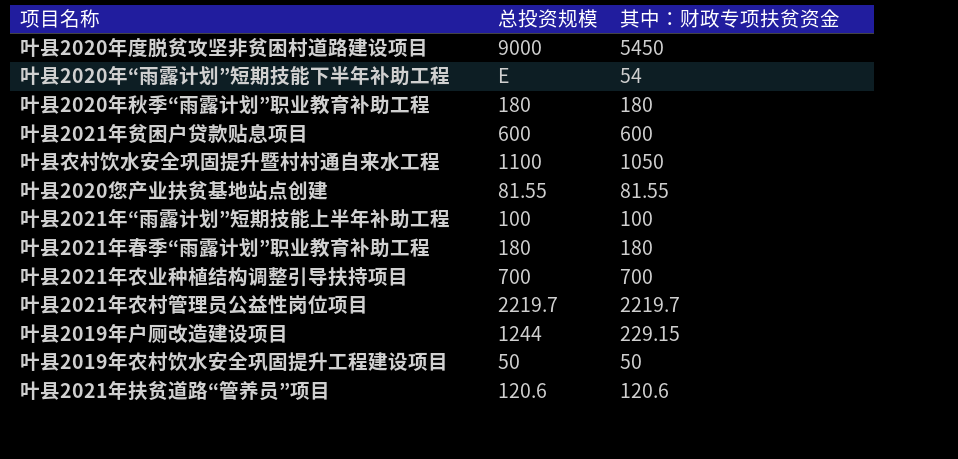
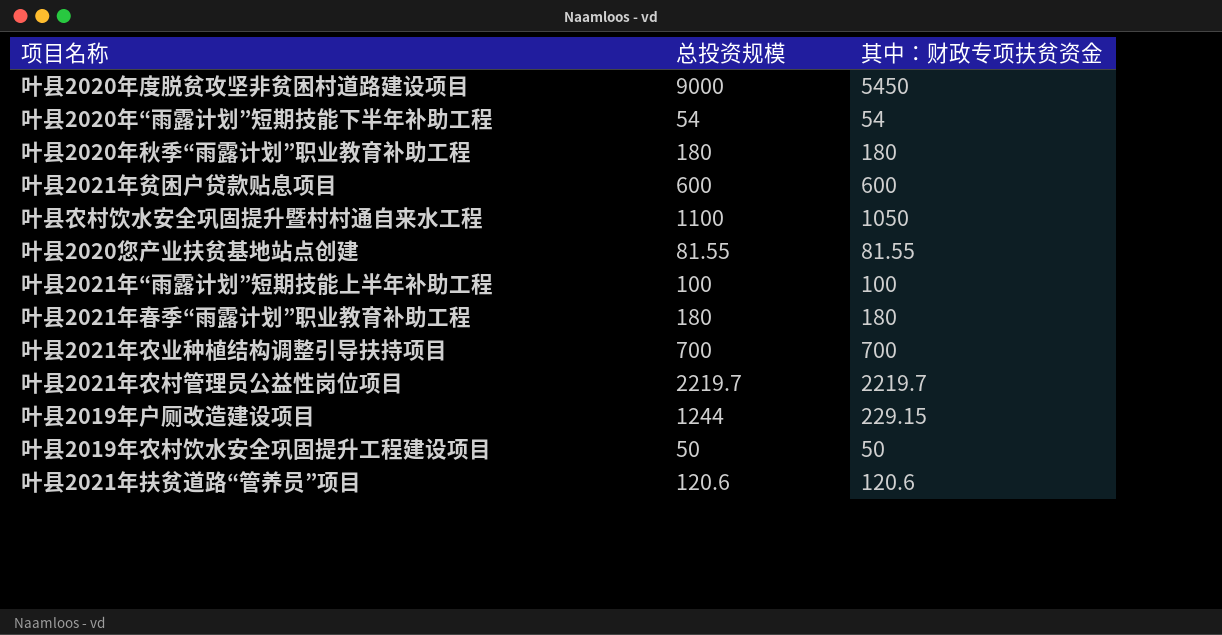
叶县2020年“雨露计划”短期技能下半年补助工程 | 总投资规模: E -> 54

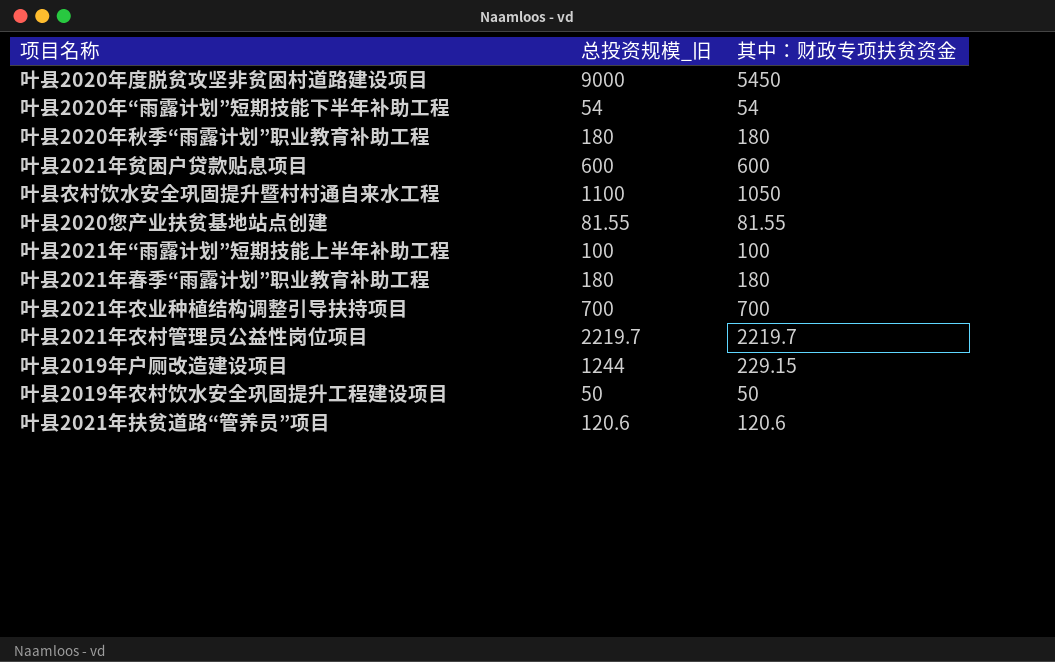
column name: 总投资规模 -> 总投资规模_旧

